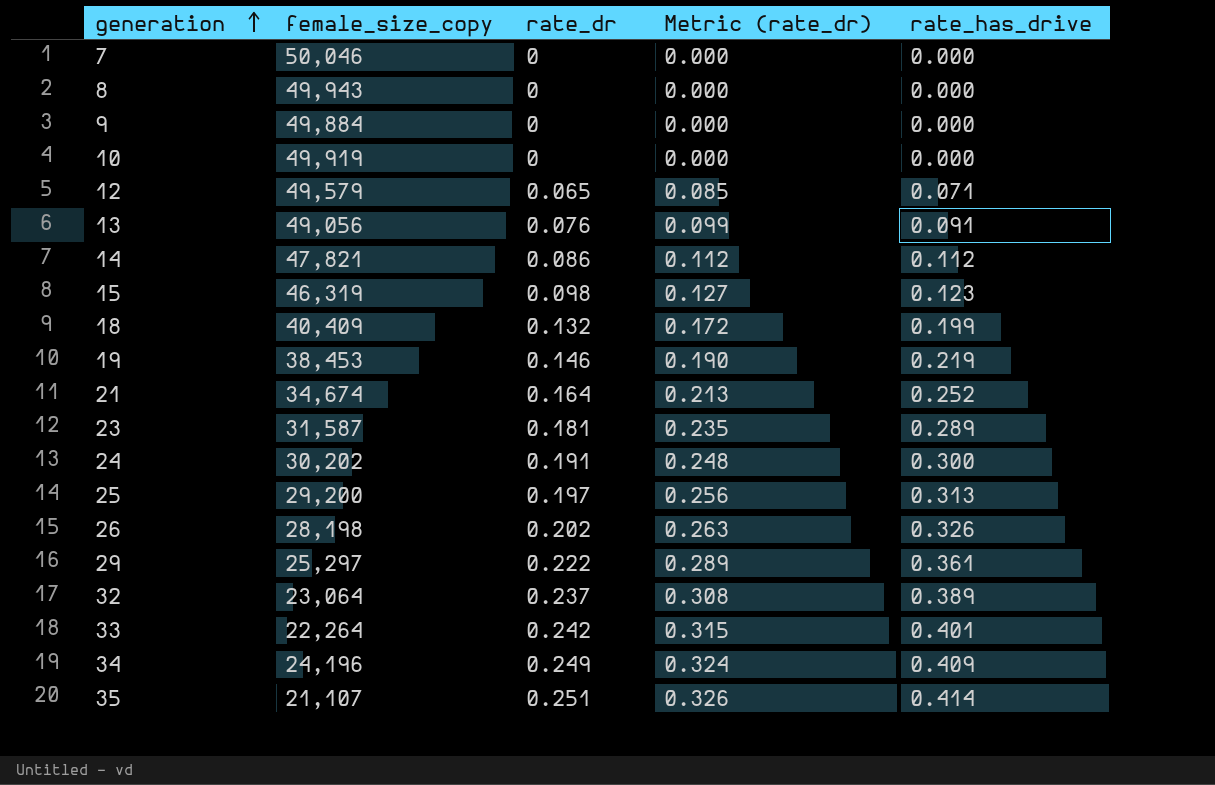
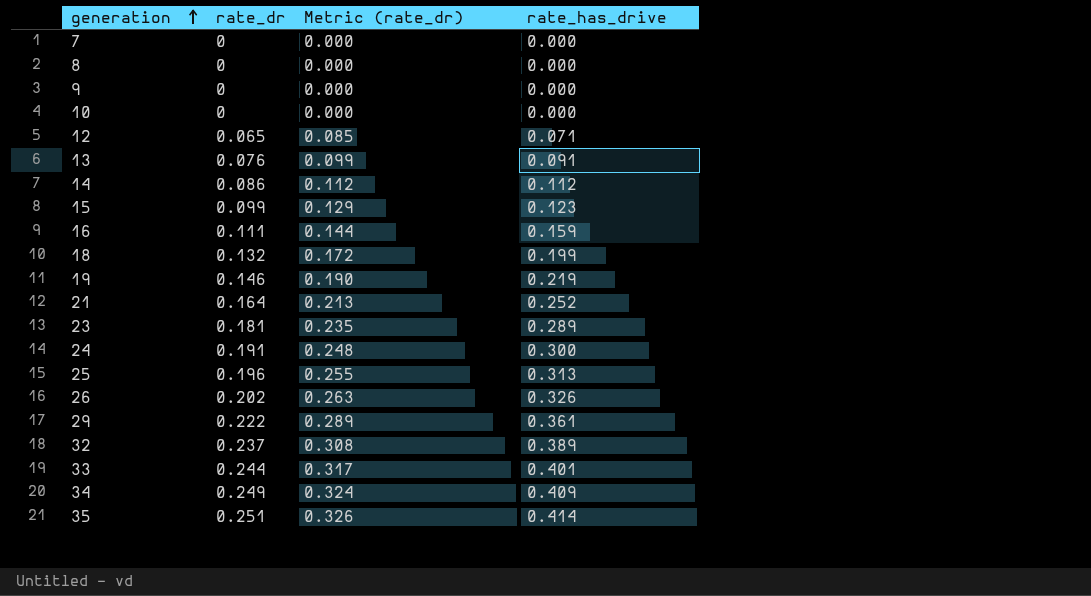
column female_size_copy | position: 2 -> none
15 | rate_dr: 0.098 -> 0.099
15 | Metric (rate_dr): 0.127 -> 0.129
row 16: none -> 0.111 | 0.144 | 0.159
25 | rate_dr: 0.197 -> 0.196
25 | Metric (rate_dr): 0.256 -> 0.255
33 | rate_dr: 0.242 -> 0.244
33 | Metric (rate_dr): 0.315 -> 0.317

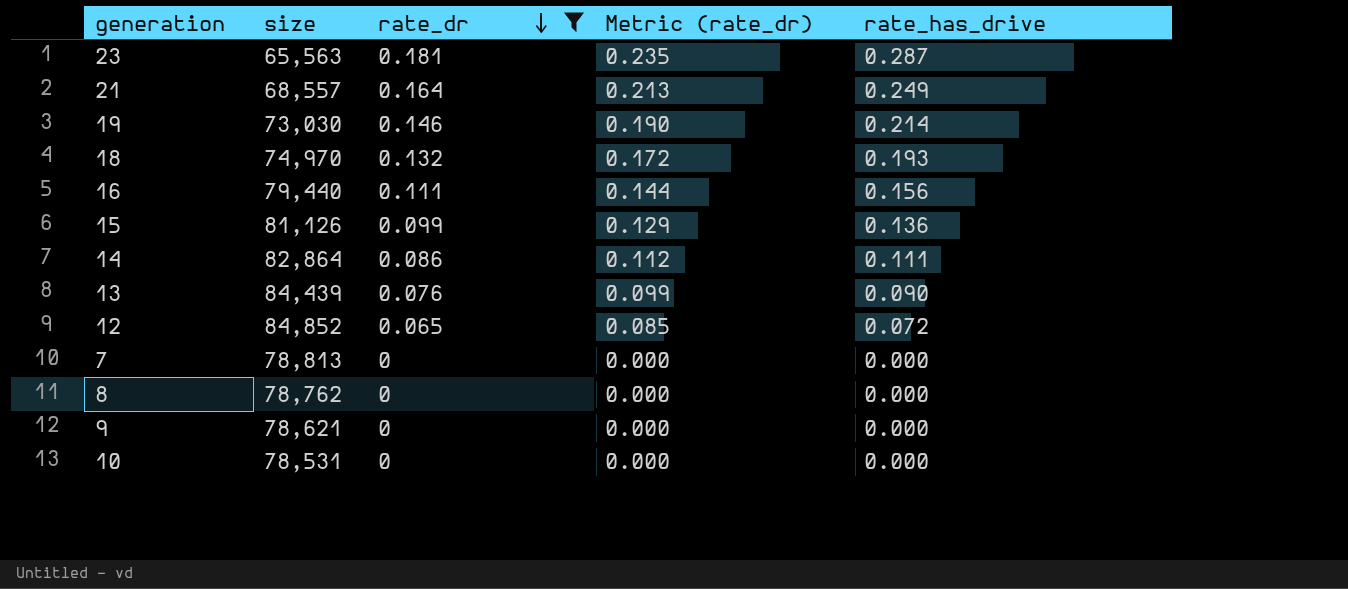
filter: none -> rate_dr <= 0.181
row order: generation ascending -> rate_dr descending
column size | position: none -> 2
23 | rate_has_drive: 0.289 -> 0.287
21 | rate_has_drive: 0.252 -> 0.249
19 | rate_has_drive: 0.219 -> 0.214
18 | rate_has_drive: 0.199 -> 0.193
16 | rate_has_drive: 0.159 -> 0.156
15 | rate_has_drive: 0.123 -> 0.136
14 | rate_has_drive: 0.112 -> 0.111
13 | rate_has_drive: 0.091 -> 0.090
12 | rate_has_drive: 0.071 -> 0.072

